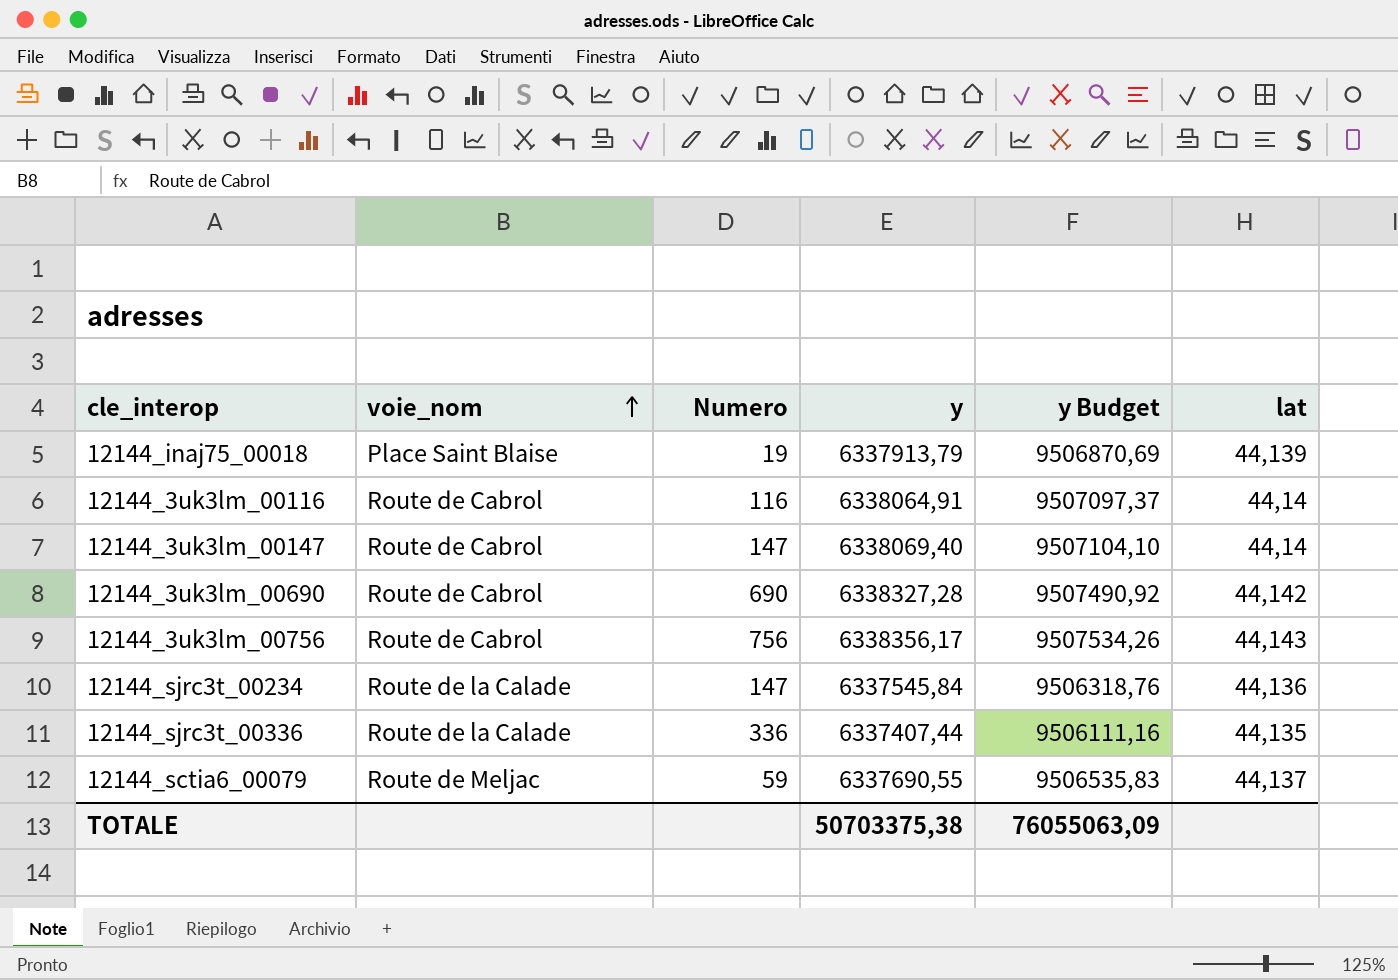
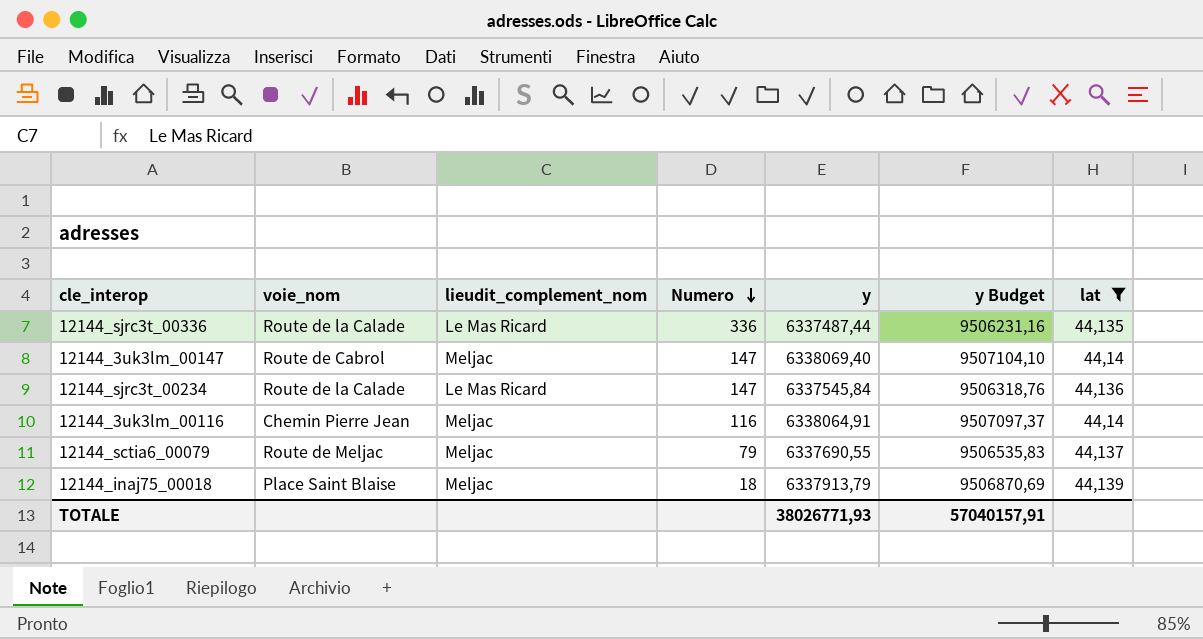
filter: none -> lat <= 44,14
row order: voie_nom ascending -> Numero descending
column lieudit_complement_nom | position: none -> 3
12144_sjrc3t_00336 | y: 6337407,44 -> 6337487,44
12144_sjrc3t_00336 | y Budget: 9506111,16 -> 9506231,16
12144_3uk3lm_00116 | voie_nom: Route de Cabrol -> Chemin Pierre Jean
12144_sctia6_00079 | Numero: 59 -> 79
12144_inaj75_00018 | Numero: 19 -> 18
TOTALE | y: 50703375,38 -> 38026771,93
TOTALE | y Budget: 76055063,09 -> 57040157,91

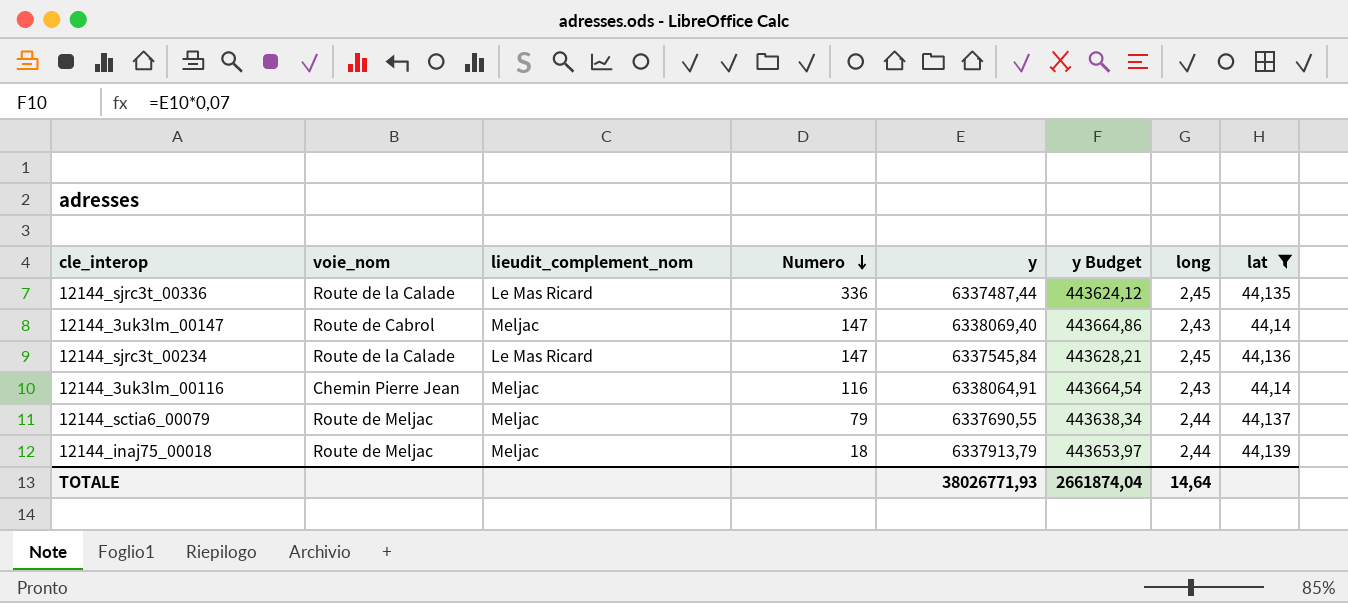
column y Budget | formula: [y] * 1,5 -> [y] * 0,07
column long | position: none -> 7
12144_inaj75_00018 | voie_nom: Place Saint Blaise -> Route de Meljac
TOTALE | y Budget: 57040157,91 -> 2661874,04

